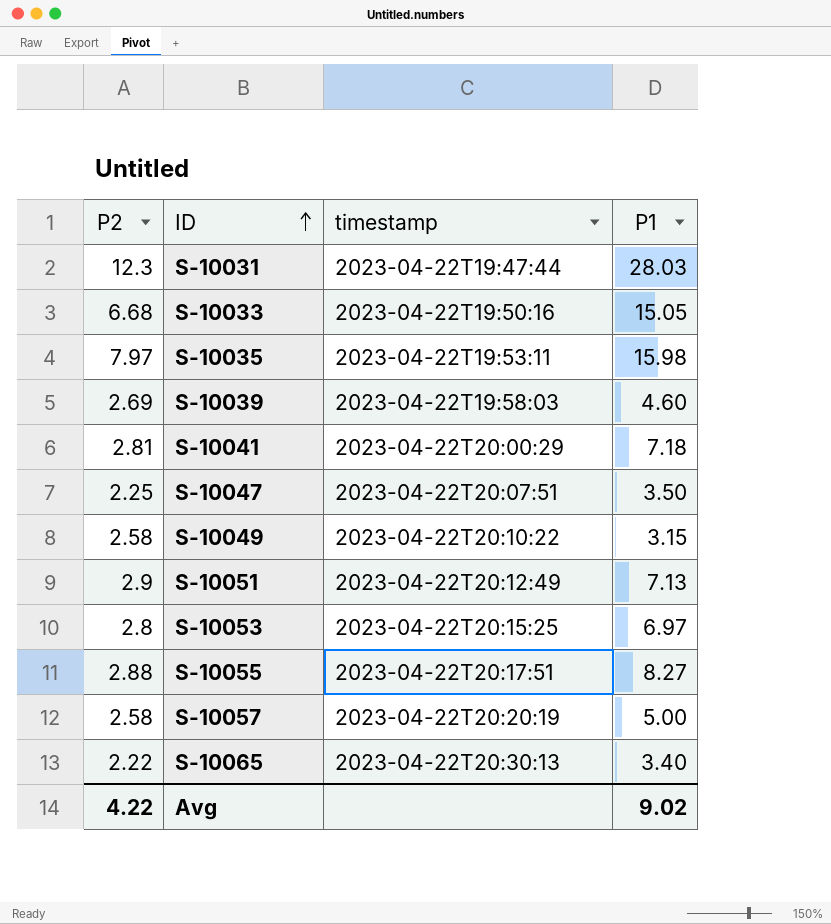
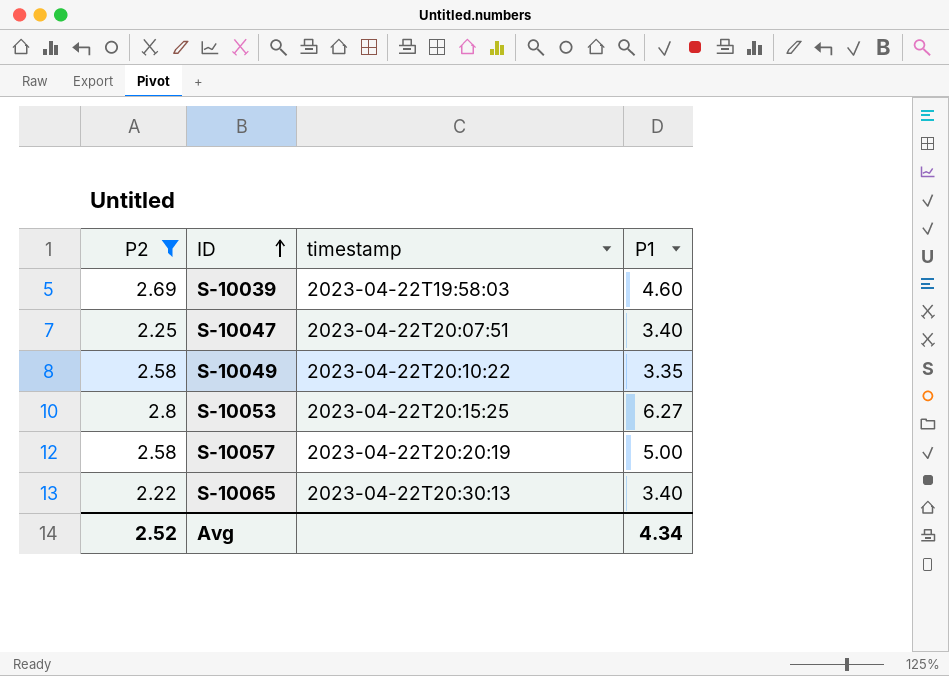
filter: none -> P2 <= 2.8
S-10047 | P1: 3.50 -> 3.40
S-10049 | P1: 3.15 -> 3.35
S-10053 | P1: 6.97 -> 6.27
Avg | P2: 4.22 -> 2.52
Avg | P1: 9.02 -> 4.34

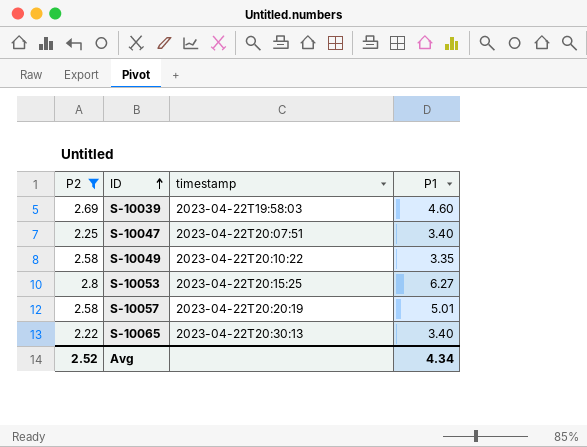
S-10057 | P1: 5.00 -> 5.01

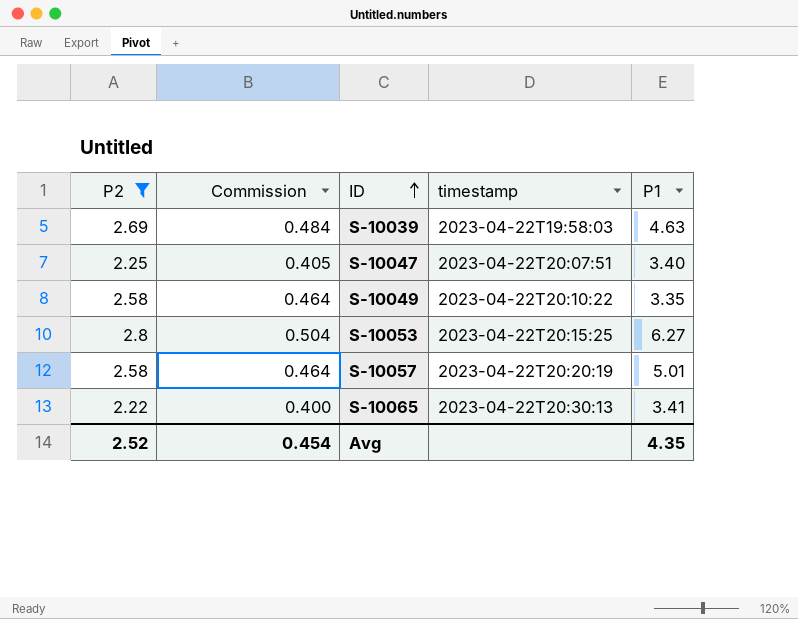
column Commission | formula: none -> [P2] * 0.18
S-10039 | P1: 4.60 -> 4.63
S-10065 | P1: 3.40 -> 3.41
Avg | P1: 4.34 -> 4.35

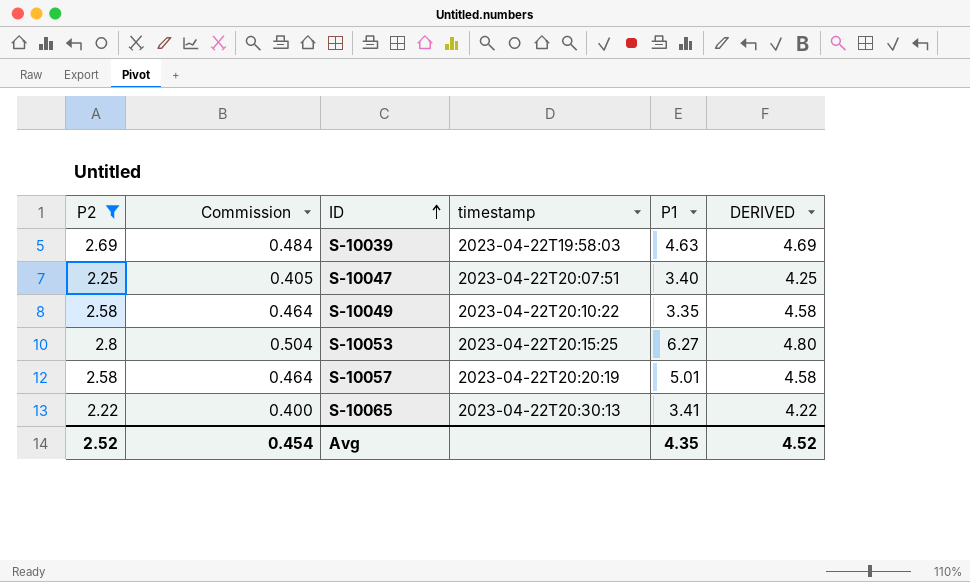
column DERIVED | formula: none -> [P2] + 2

